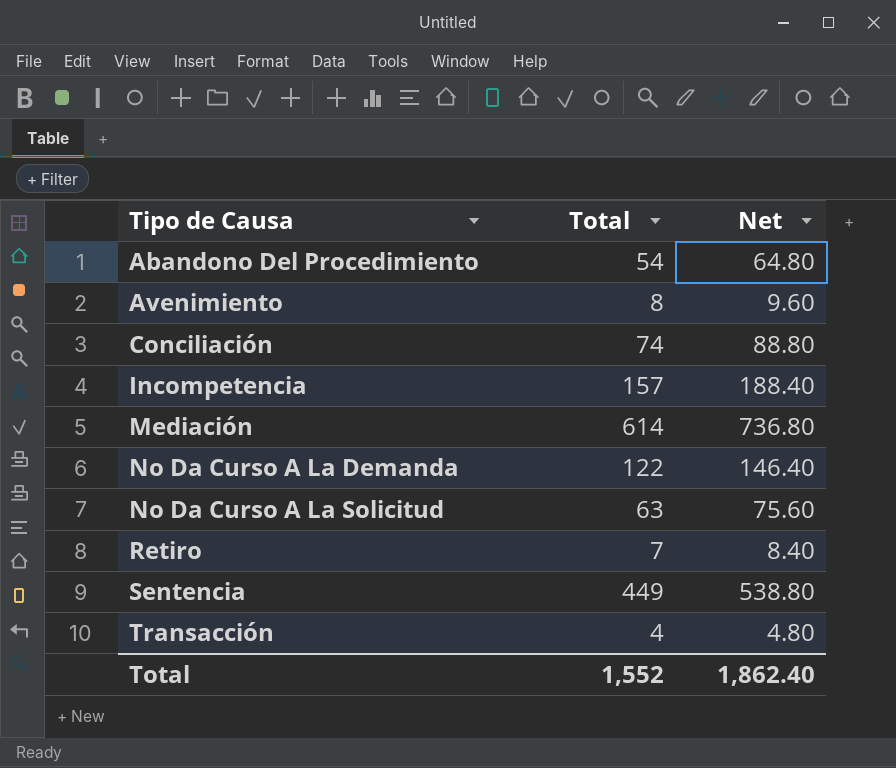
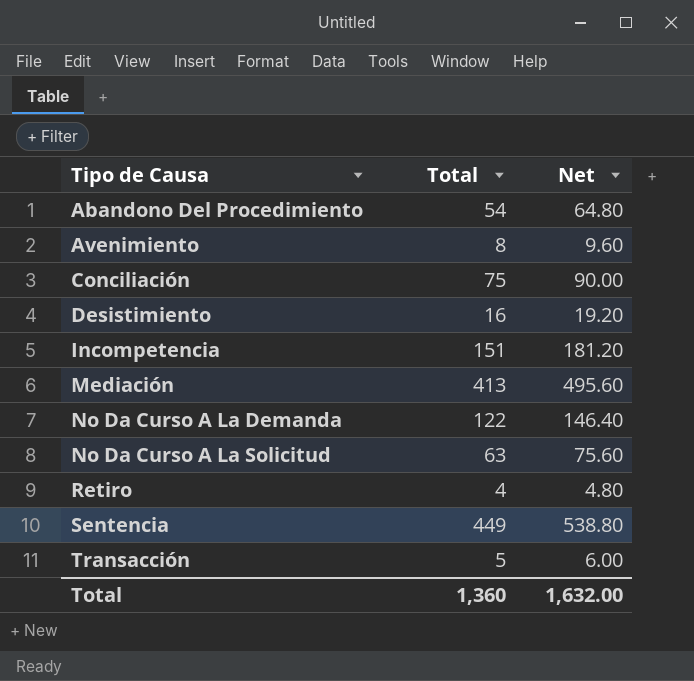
Conciliación | Total: 74 -> 75
Conciliación | Net: 88.80 -> 90.00
row Desistimiento: none -> 16 | 19.20
Incompetencia | Total: 157 -> 151
Incompetencia | Net: 188.40 -> 181.20
Mediación | Total: 614 -> 413
Mediación | Net: 736.80 -> 495.60
Retiro | Total: 7 -> 4
Retiro | Net: 8.40 -> 4.80
Transacción | Total: 4 -> 5
Transacción | Net: 4.80 -> 6.00
Total | Total: 1,552 -> 1,360
Total | Net: 1,862.40 -> 1,632.00

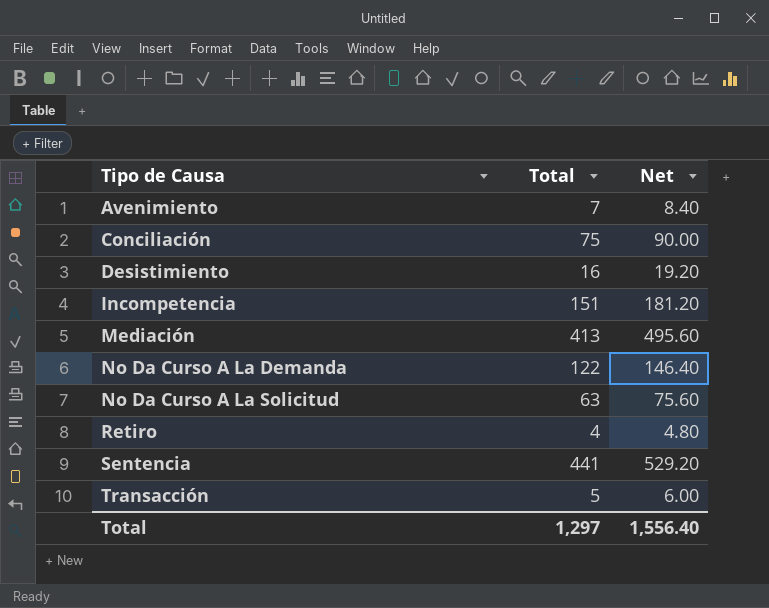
row Abandono Del Procedimiento: 54 | 64.80 -> none
Avenimiento | Total: 8 -> 7
Avenimiento | Net: 9.60 -> 8.40
Sentencia | Total: 449 -> 441
Sentencia | Net: 538.80 -> 529.20
Total | Total: 1,360 -> 1,297
Total | Net: 1,632.00 -> 1,556.40

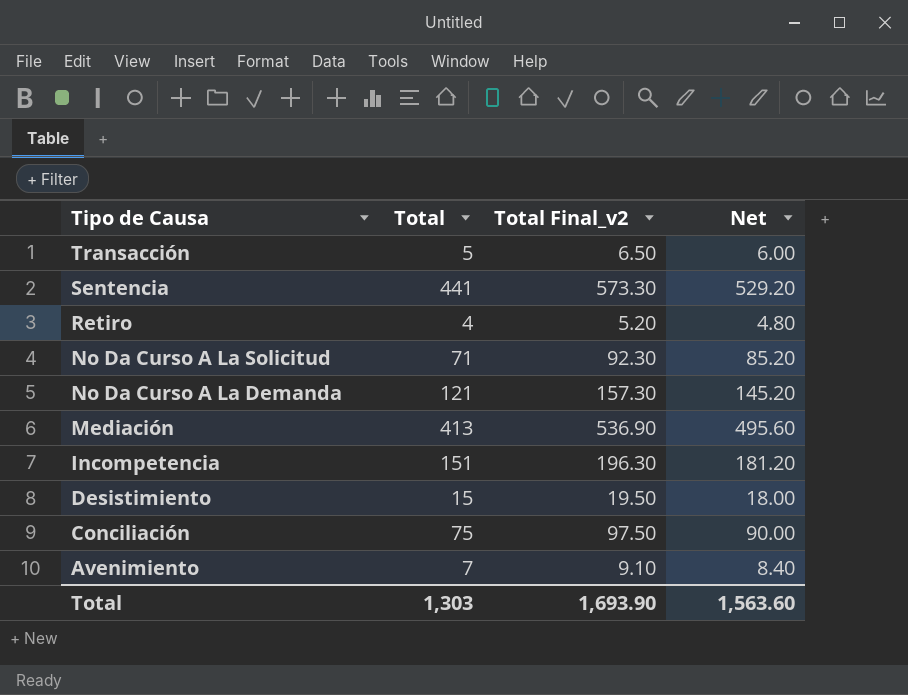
row order: Tipo de Causa ascending -> Tipo de Causa descending
column Total Final_v2 | formula: none -> [Total] * 1.3
No Da Curso A La Solicitud | Total: 63 -> 71
No Da Curso A La Solicitud | Net: 75.60 -> 85.20
No Da Curso A La Demanda | Total: 122 -> 121
No Da Curso A La Demanda | Net: 146.40 -> 145.20
Desistimiento | Total: 16 -> 15
Desistimiento | Net: 19.20 -> 18.00
Total | Total: 1,297 -> 1,303
Total | Net: 1,556.40 -> 1,563.60

